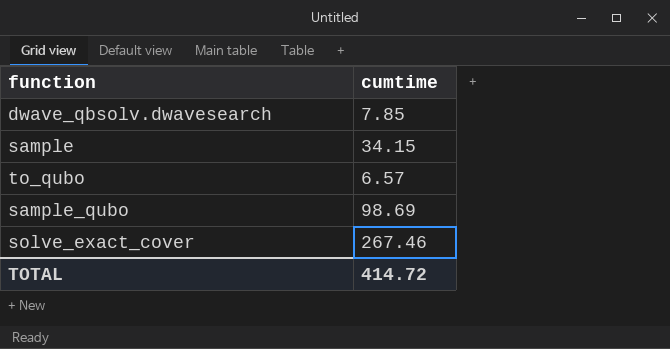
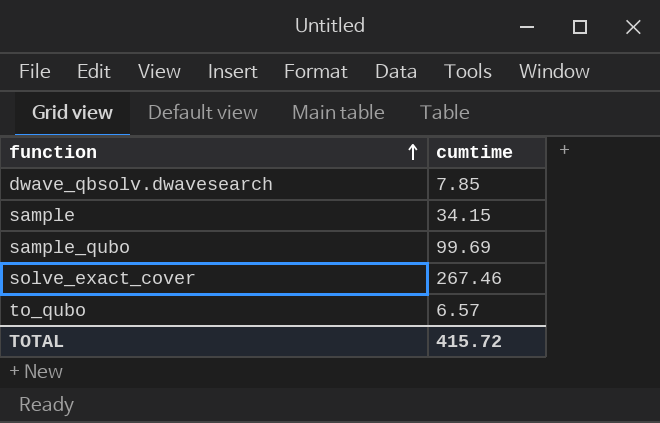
row order: none -> function ascending
sample_qubo | cumtime: 98.69 -> 99.69
TOTAL | cumtime: 414.72 -> 415.72

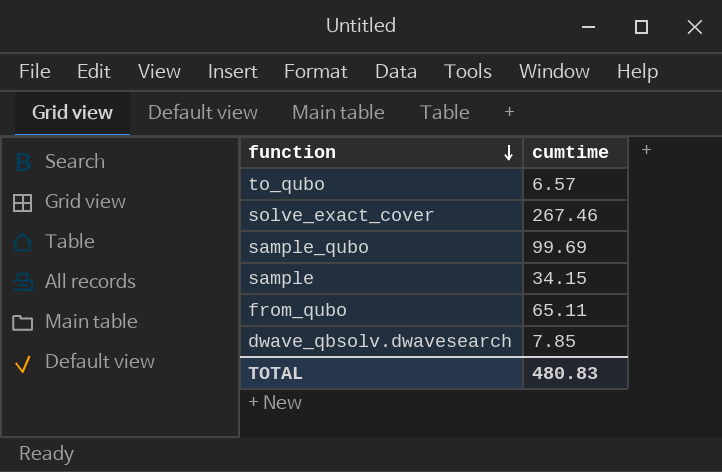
row order: function ascending -> function descending
row from_qubo: none -> 65.11
TOTAL | cumtime: 415.72 -> 480.83

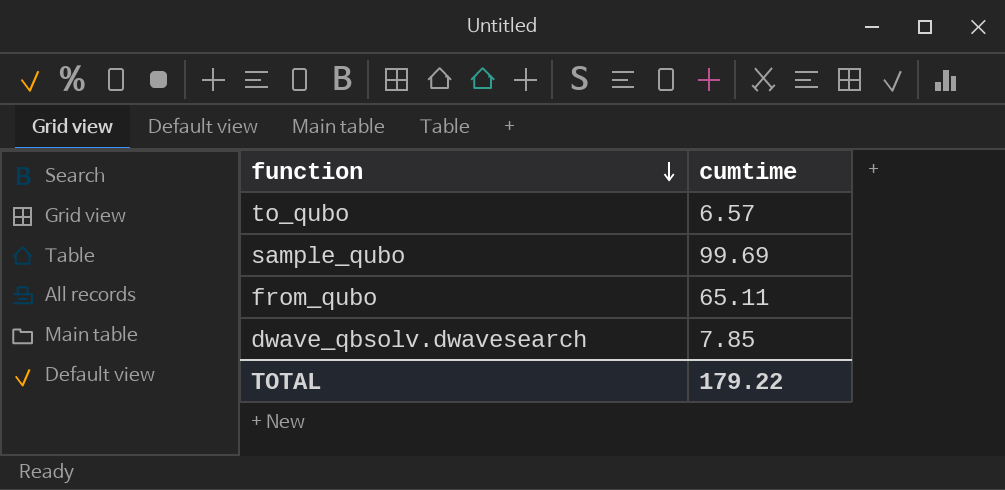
row solve_exact_cover: 267.46 -> none
row sample: 34.15 -> none
TOTAL | cumtime: 480.83 -> 179.22

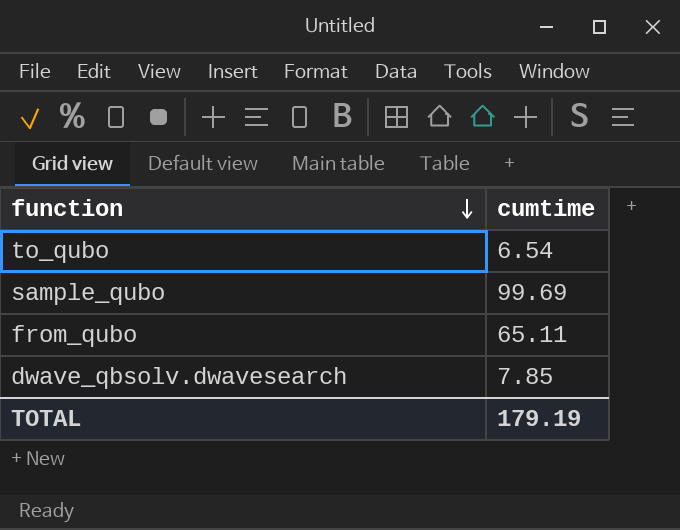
to_qubo | cumtime: 6.57 -> 6.54
TOTAL | cumtime: 179.22 -> 179.19

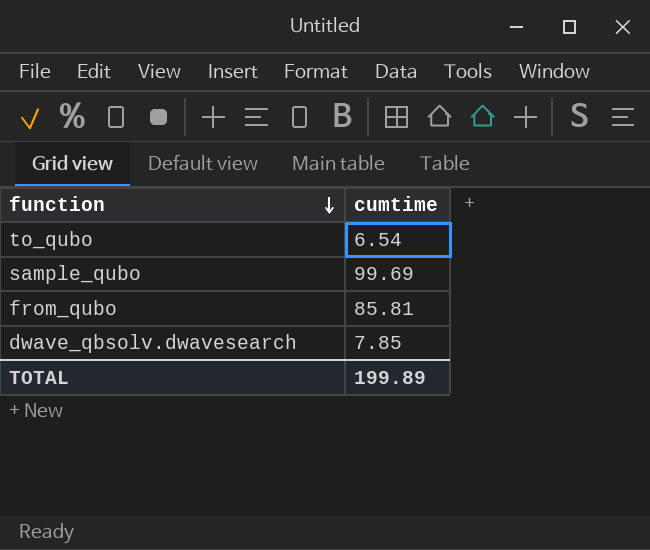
from_qubo | cumtime: 65.11 -> 85.81
TOTAL | cumtime: 179.19 -> 199.89

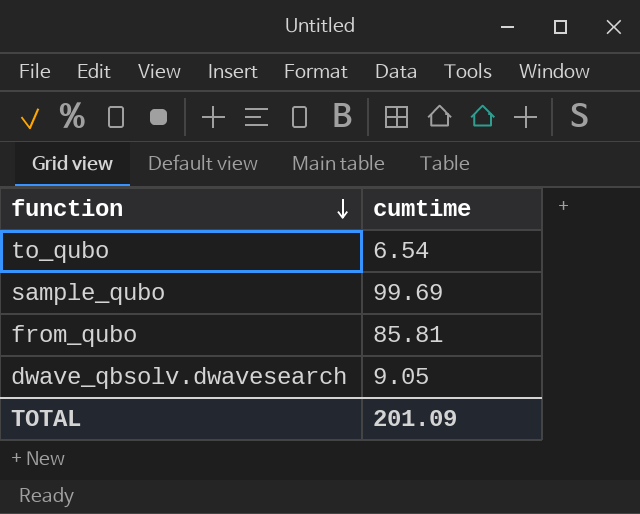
dwave_qbsolv.dwavesearch | cumtime: 7.85 -> 9.05
TOTAL | cumtime: 199.89 -> 201.09

